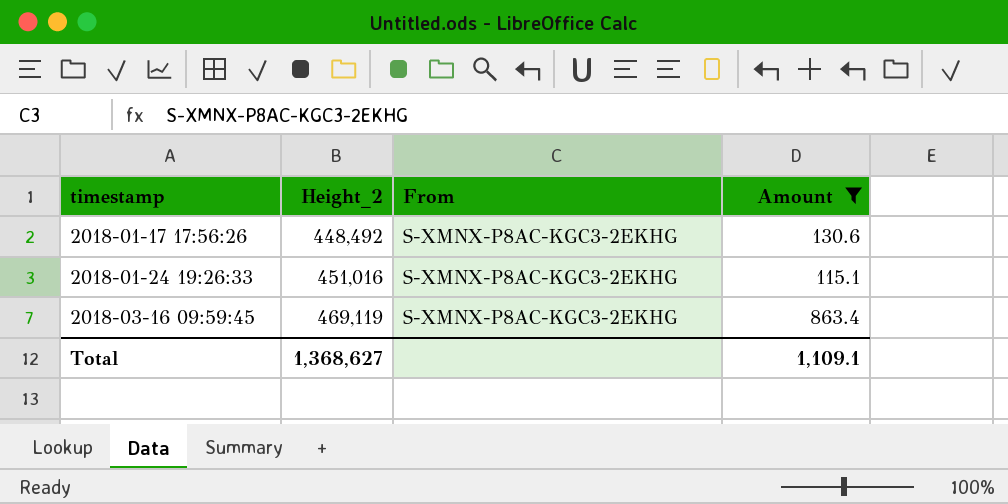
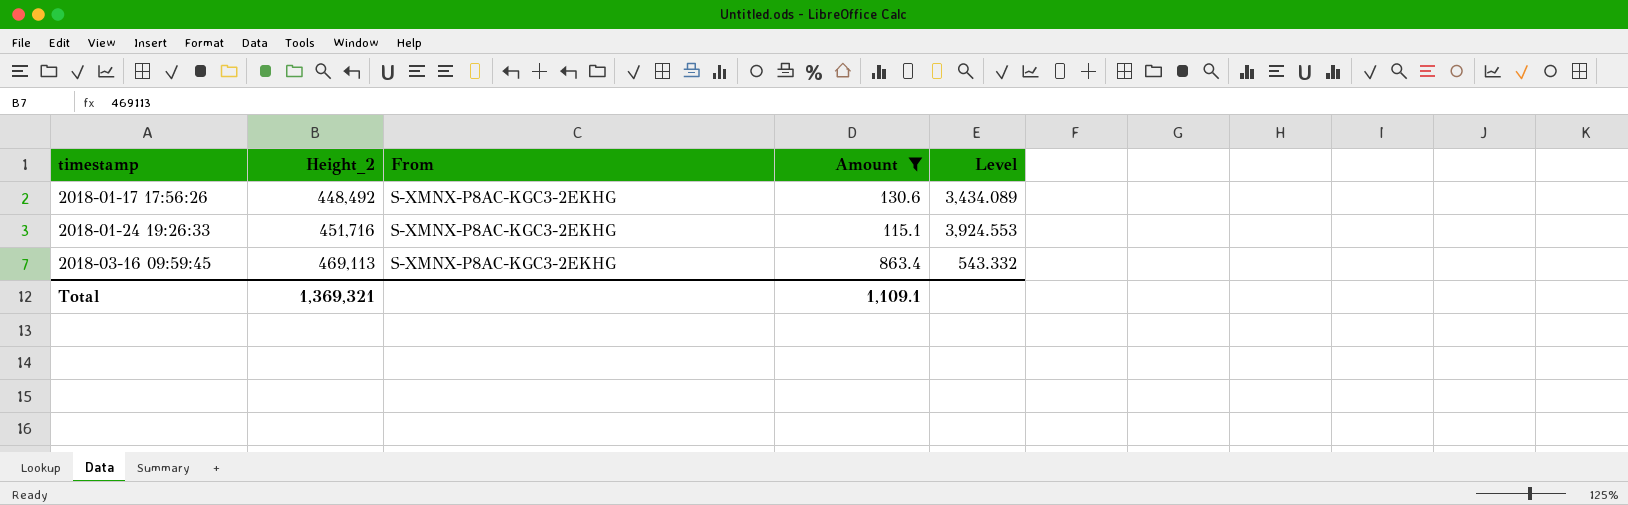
column Level | formula: none -> [Height_2] / [Amount]
2018-01-24 19:26:33 | Height_2: 451,016 -> 451,716
2018-03-16 09:59:45 | Height_2: 469,119 -> 469,113
Total | Height_2: 1,368,627 -> 1,369,321

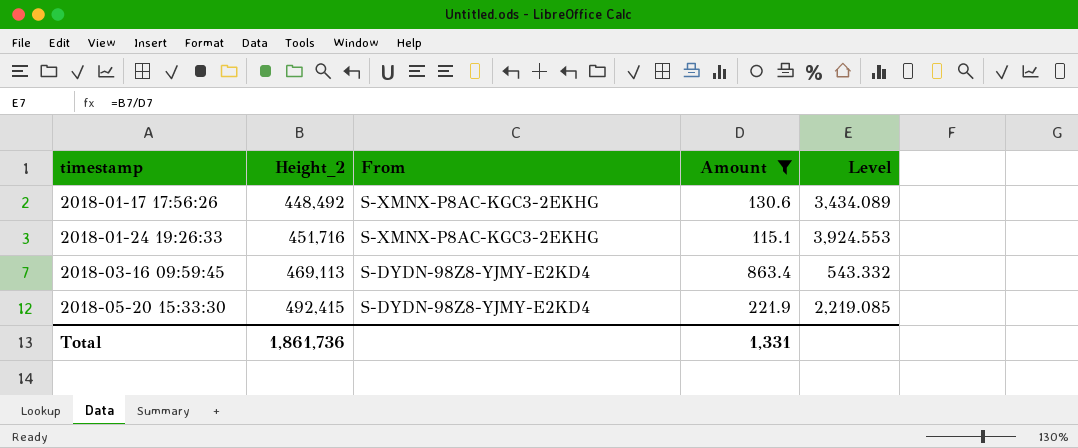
2018-03-16 09:59:45 | From: S-XMNX-P8AC-KGC3-2EKHG -> S-DYDN-98Z8-YJMY-E2KD4
row 2018-05-20 15:33:30: none -> 492,415 | S-DYDN-98Z8-YJMY-E2KD4 | 221.9 | 2,219.085
Total | Height_2: 1,369,321 -> 1,861,736
Total | Amount: 1,109.1 -> 1,331

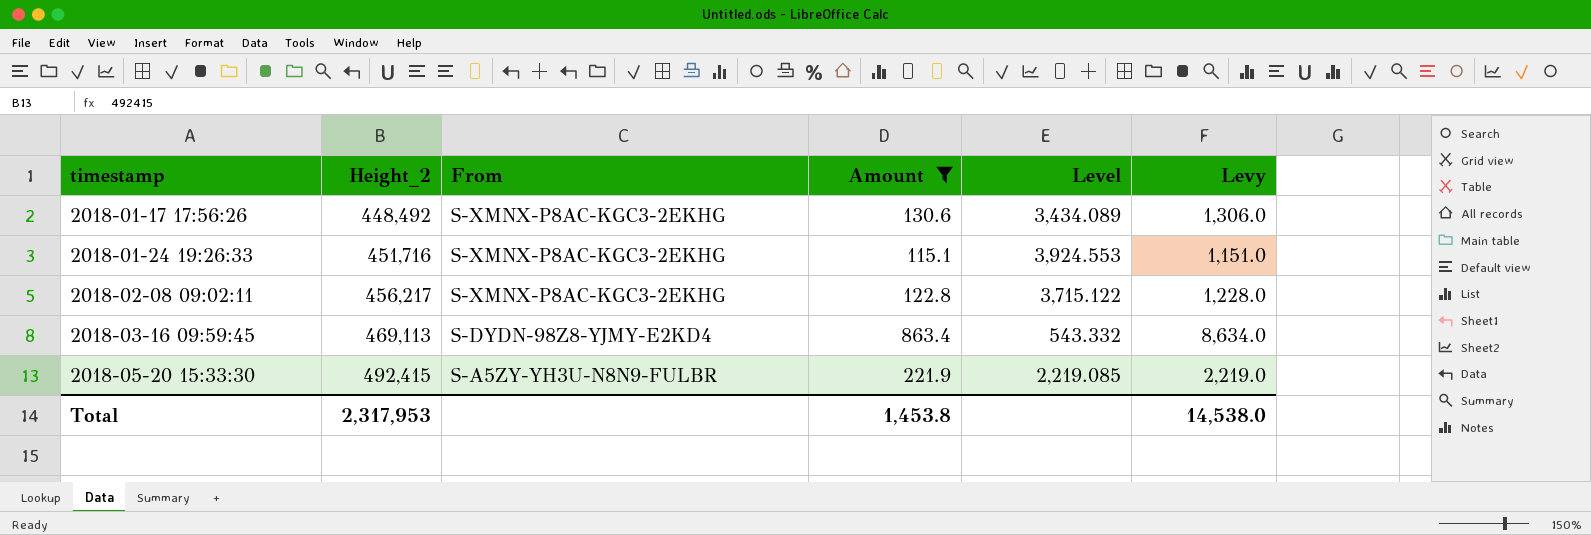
column Levy | formula: none -> [Amount] * 10
row 2018-02-08 09:02:11: none -> 456,217 | S-XMNX-P8AC-KGC3-2EKHG | 122.8 | 3,715.122 | 1,228.0
2018-05-20 15:33:30 | From: S-DYDN-98Z8-YJMY-E2KD4 -> S-A5ZY-YH3U-N8N9-FULBR
Total | Height_2: 1,861,736 -> 2,317,953
Total | Amount: 1,331 -> 1,453.8

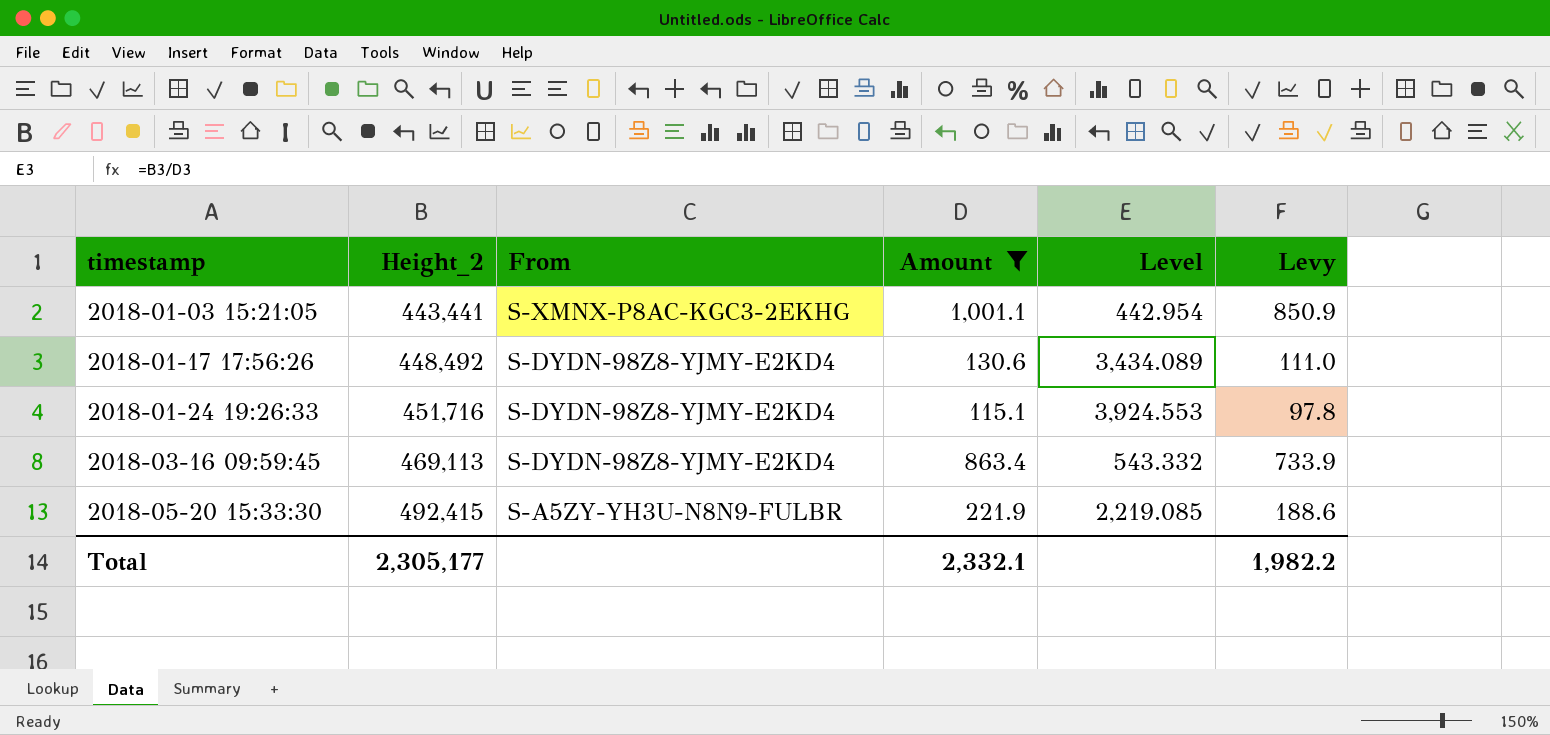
column Levy | formula: [Amount] * 10 -> [Amount] * 0.85
row 2018-02-08 09:02:11: 456,217 | S-XMNX-P8AC-KGC3-2EKHG | 122.8 | 3,715.122 | 1,228.0 -> none
row 2018-01-03 15:21:05: none -> 443,441 | S-XMNX-P8AC-KGC3-2EKHG | 1,001.1 | 442.954 | 850.9
2018-01-17 17:56:26 | From: S-XMNX-P8AC-KGC3-2EKHG -> S-DYDN-98Z8-YJMY-E2KD4
2018-01-24 19:26:33 | From: S-XMNX-P8AC-KGC3-2EKHG -> S-DYDN-98Z8-YJMY-E2KD4
Total | Height_2: 2,317,953 -> 2,305,177
Total | Amount: 1,453.8 -> 2,332.1
Total | Levy: 14,538.0 -> 1,982.2

